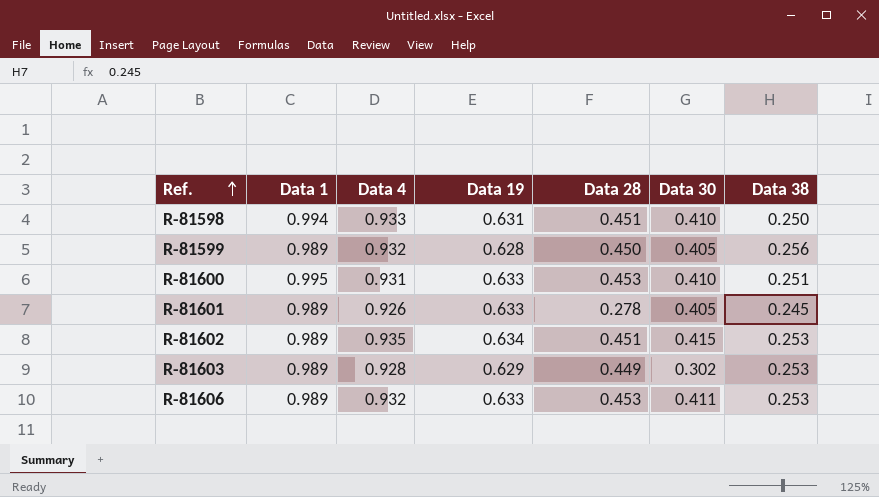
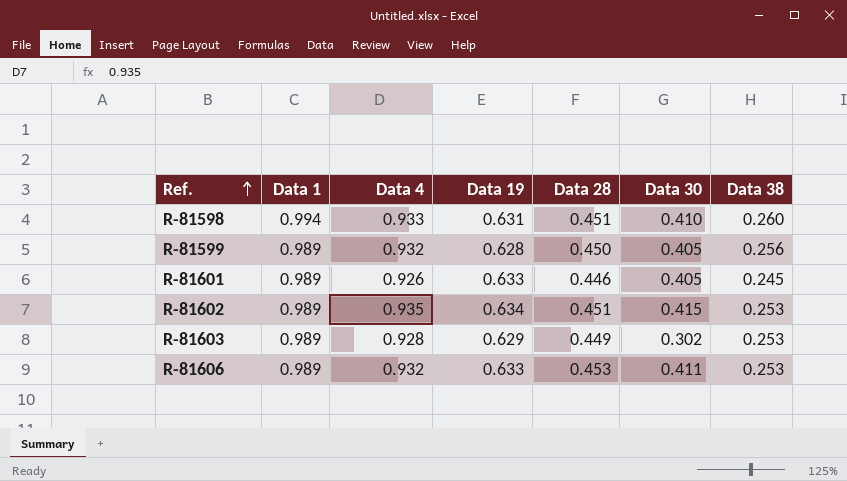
row R-81600: 0.995 | 0.931 | 0.633 | 0.453 | 0.410 | 0.251 -> none
R-81598 | Data 38: 0.250 -> 0.260
R-81601 | Data 28: 0.278 -> 0.446

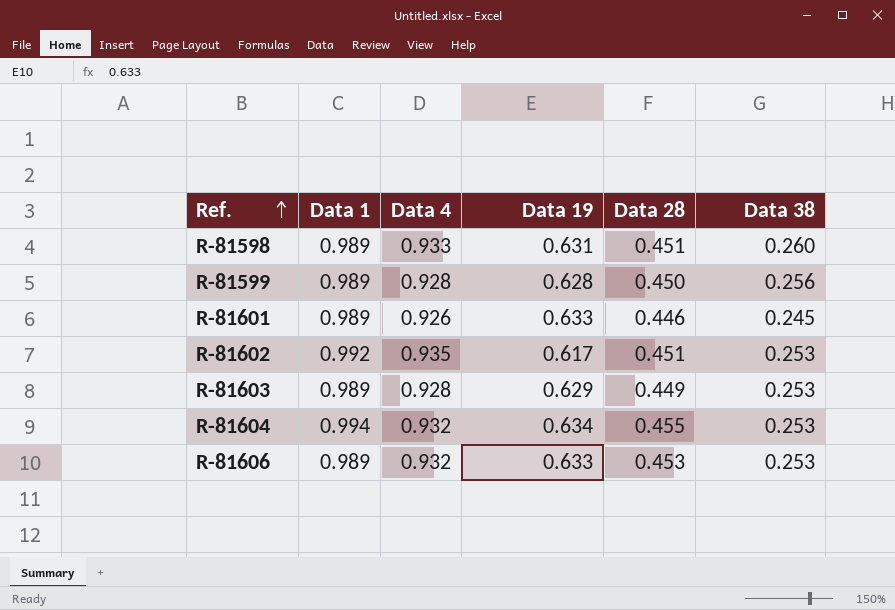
column Data 30 | position: 6 -> none
R-81598 | Data 1: 0.994 -> 0.989
R-81599 | Data 4: 0.932 -> 0.928
R-81602 | Data 1: 0.989 -> 0.992
R-81602 | Data 19: 0.634 -> 0.617
row R-81604: none -> 0.994 | 0.932 | 0.634 | 0.455 | 0.253

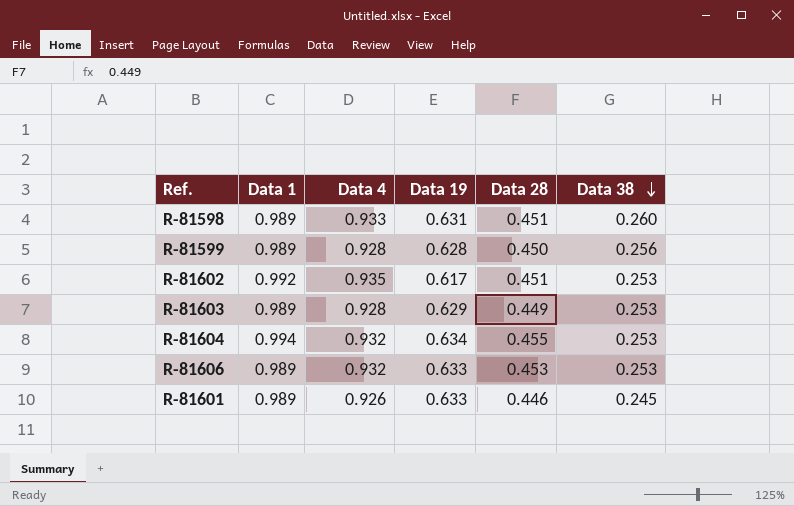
row order: Ref. ascending -> Data 38 descending

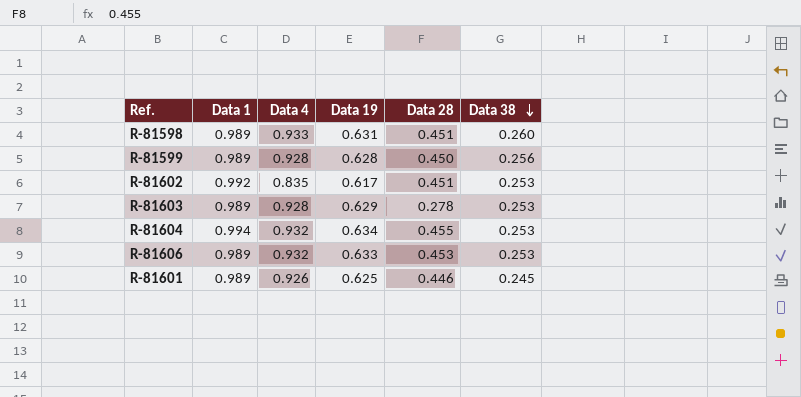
R-81602 | Data 4: 0.935 -> 0.835
R-81603 | Data 28: 0.449 -> 0.278
R-81601 | Data 19: 0.633 -> 0.625

